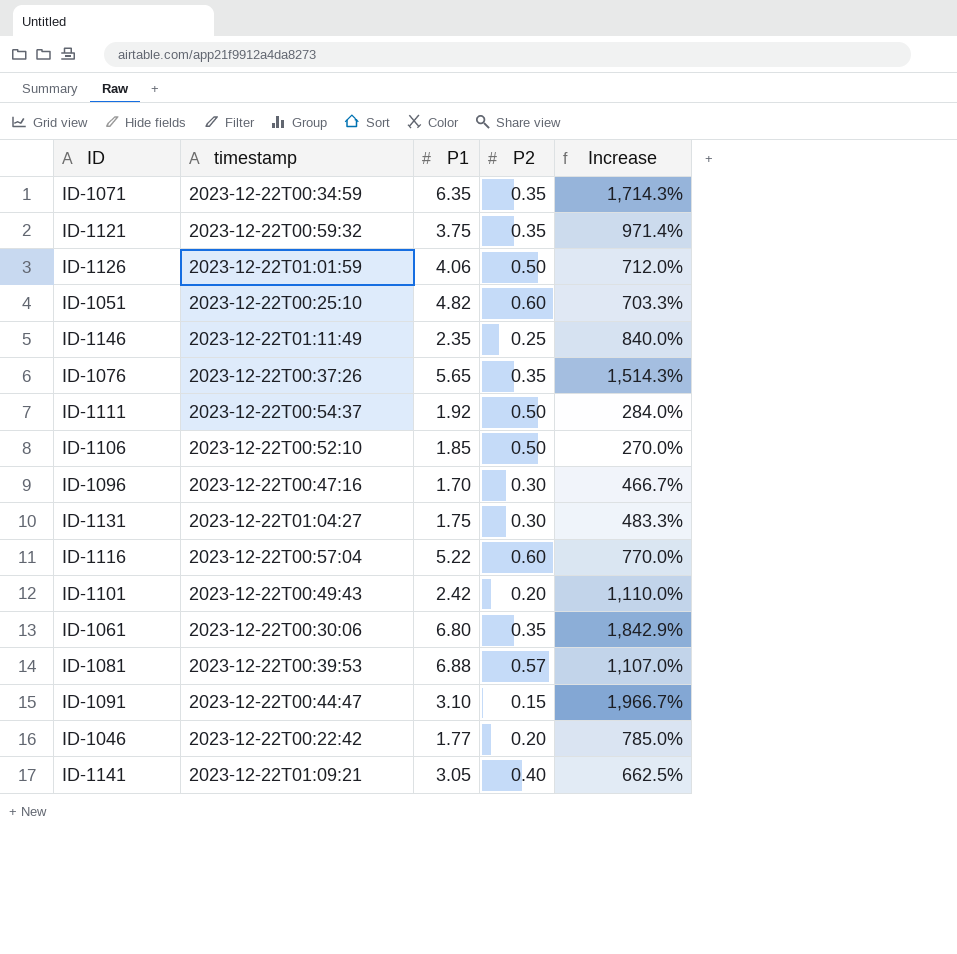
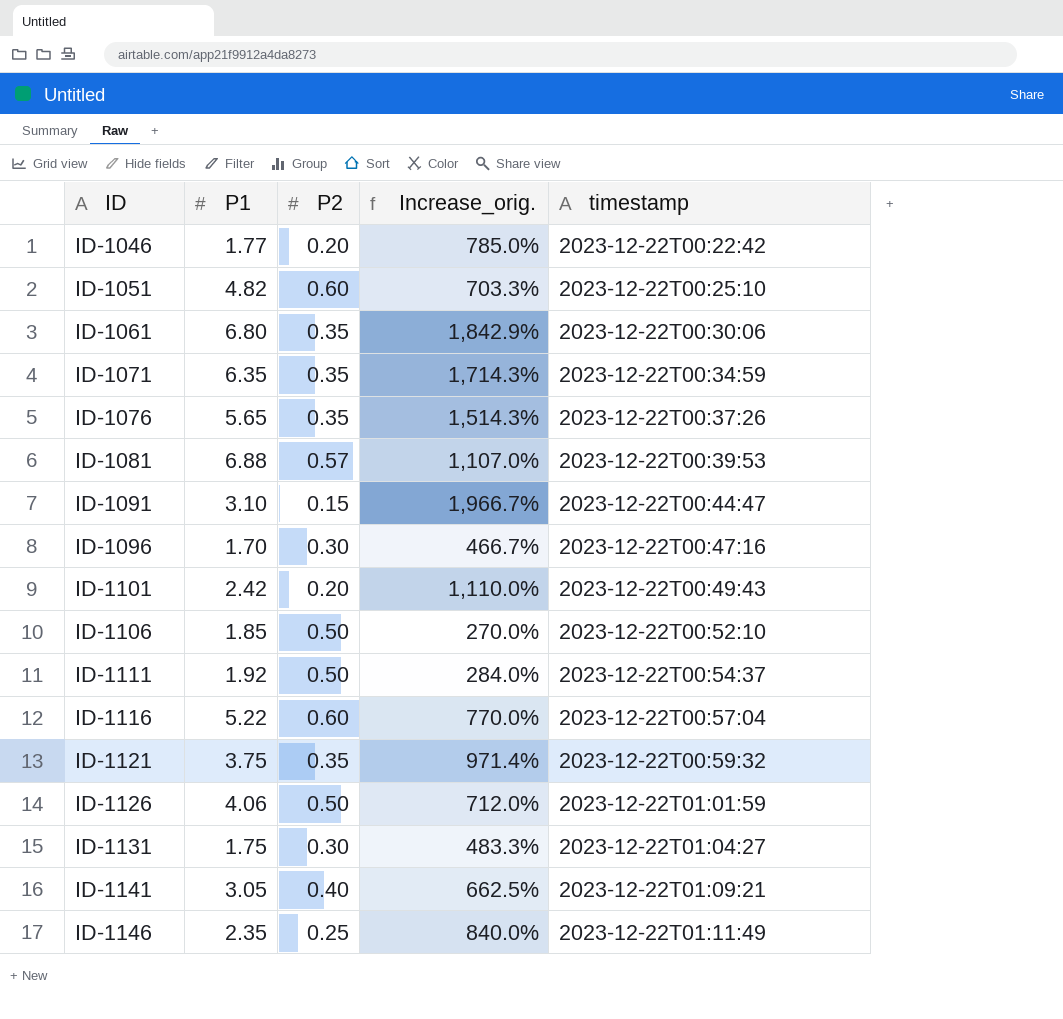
row order: none -> ID ascending
column name: Increase -> Increase_orig.
column timestamp | position: 2 -> 5

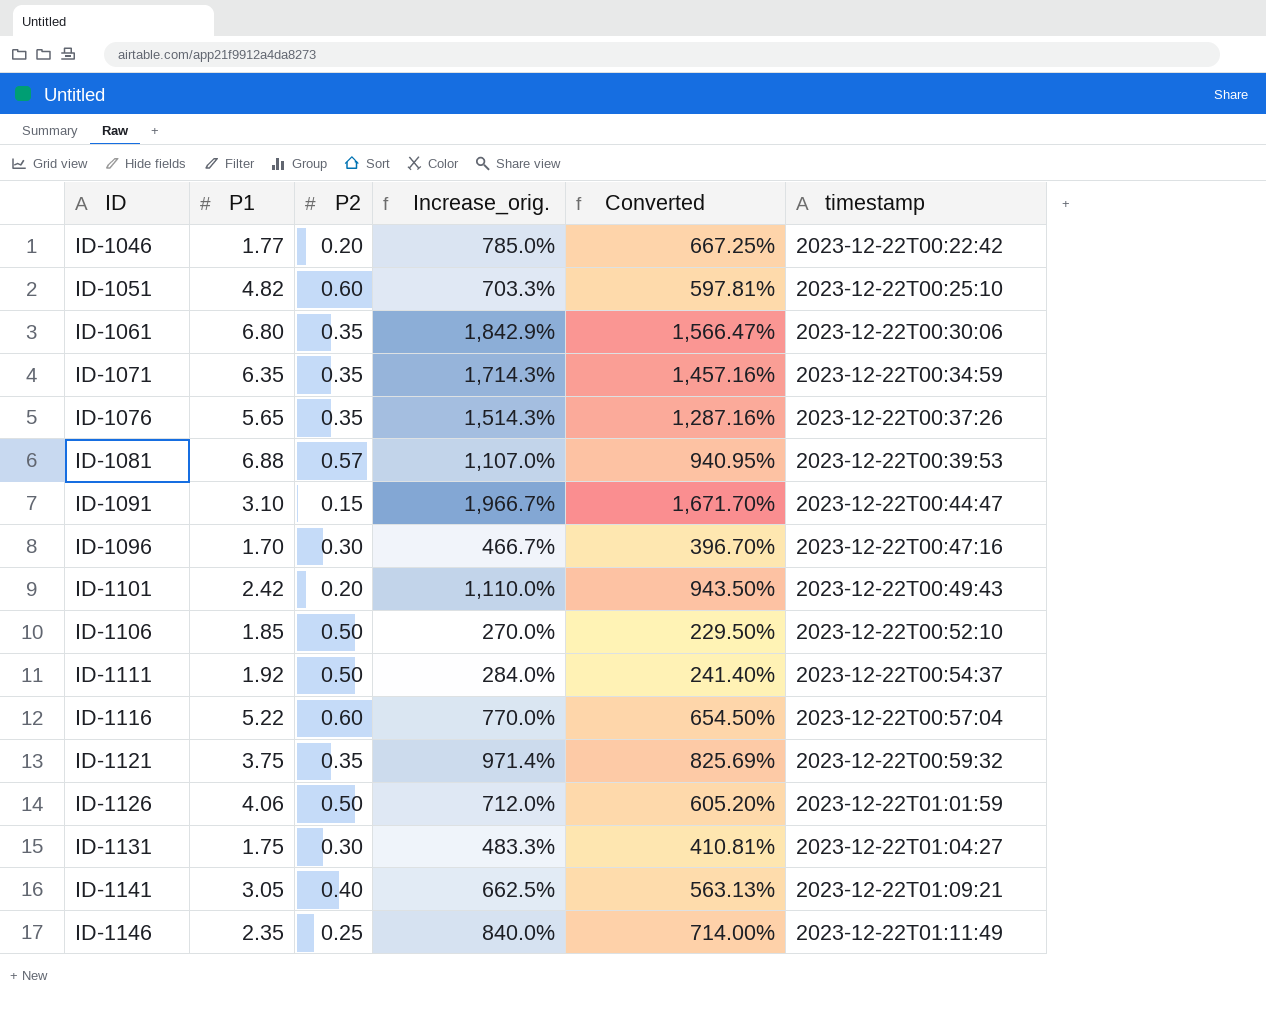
column Converted | formula: none -> [Increase_orig.] * 0.85

